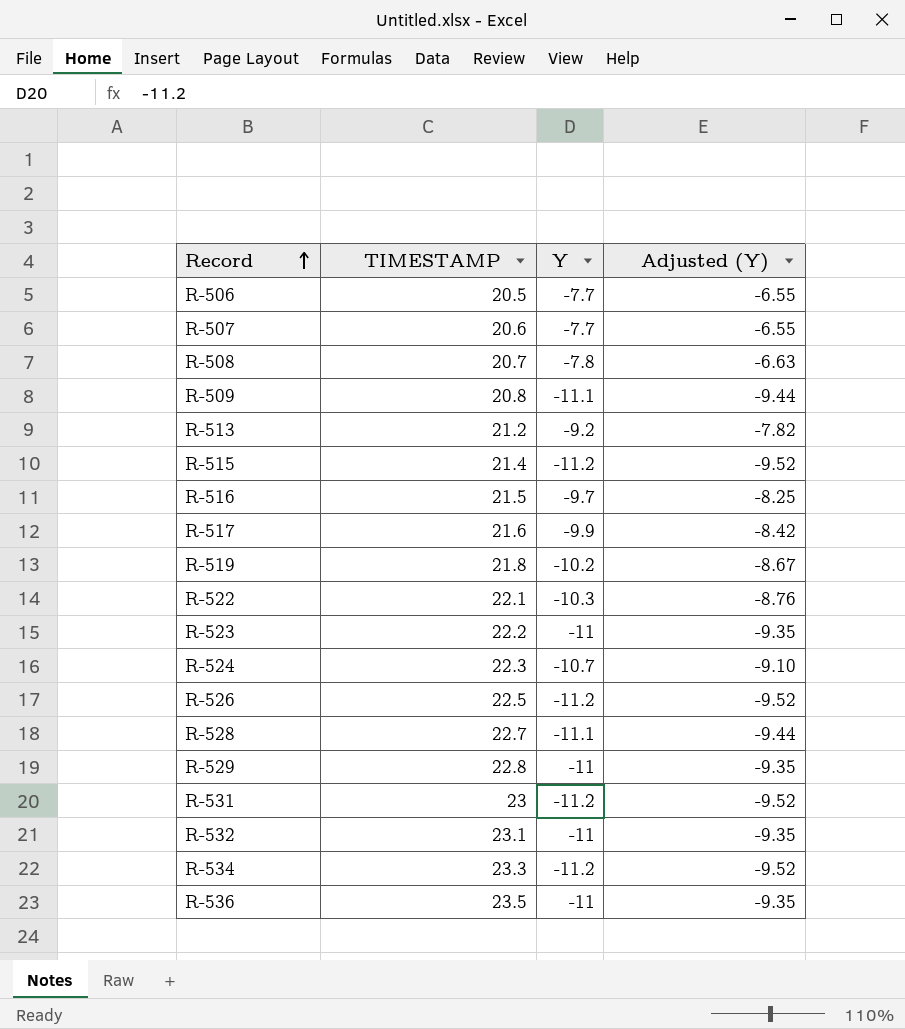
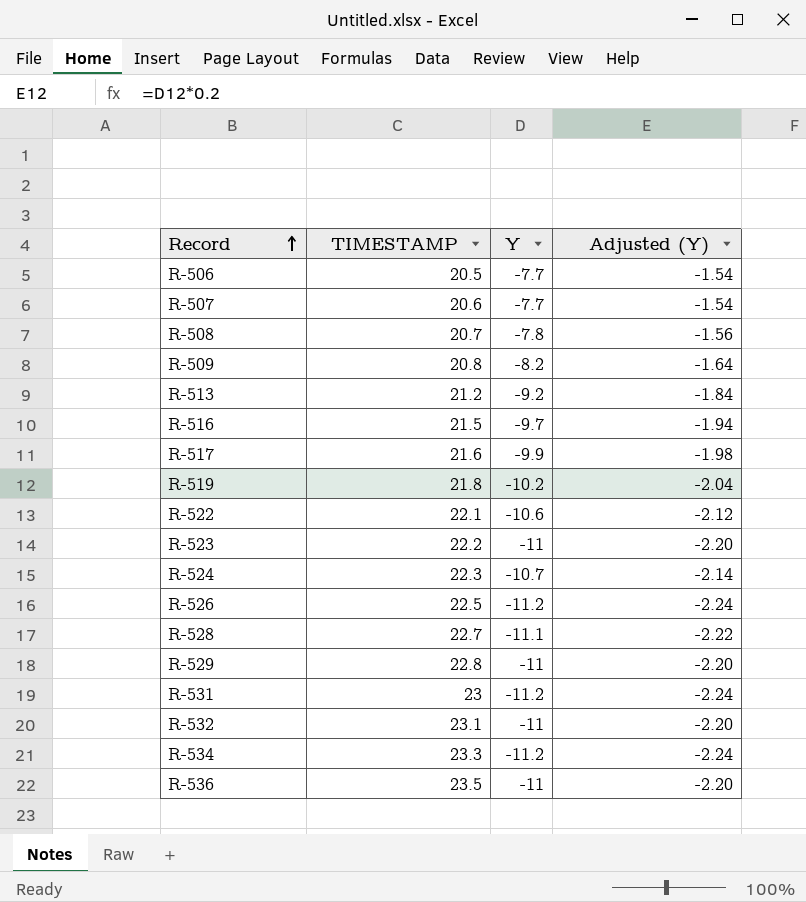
column Adjusted (Y) | formula: [Y] * 0.85 -> [Y] * 0.2
row R-515: 21.4 | -11.2 | -9.52 -> none
R-509 | Y: -11.1 -> -8.2
R-522 | Y: -10.3 -> -10.6

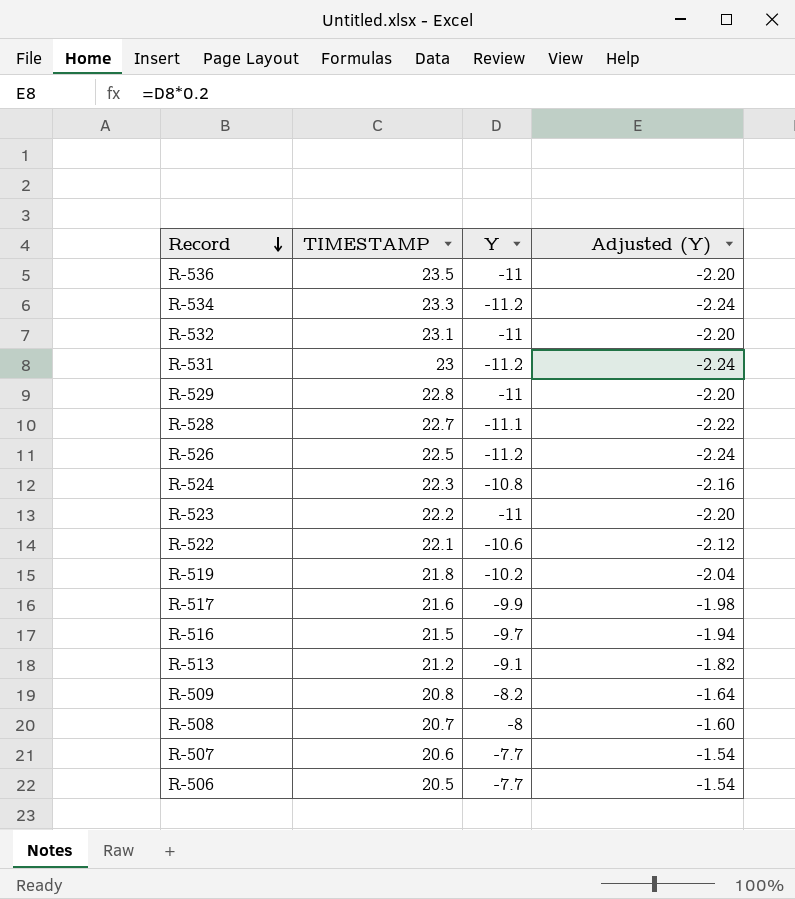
row order: Record ascending -> Record descending
R-524 | Y: -10.7 -> -10.8
R-524 | Adjusted (Y): -2.14 -> -2.16
R-513 | Y: -9.2 -> -9.1
R-513 | Adjusted (Y): -1.84 -> -1.82
R-508 | Y: -7.8 -> -8
R-508 | Adjusted (Y): -1.56 -> -1.60

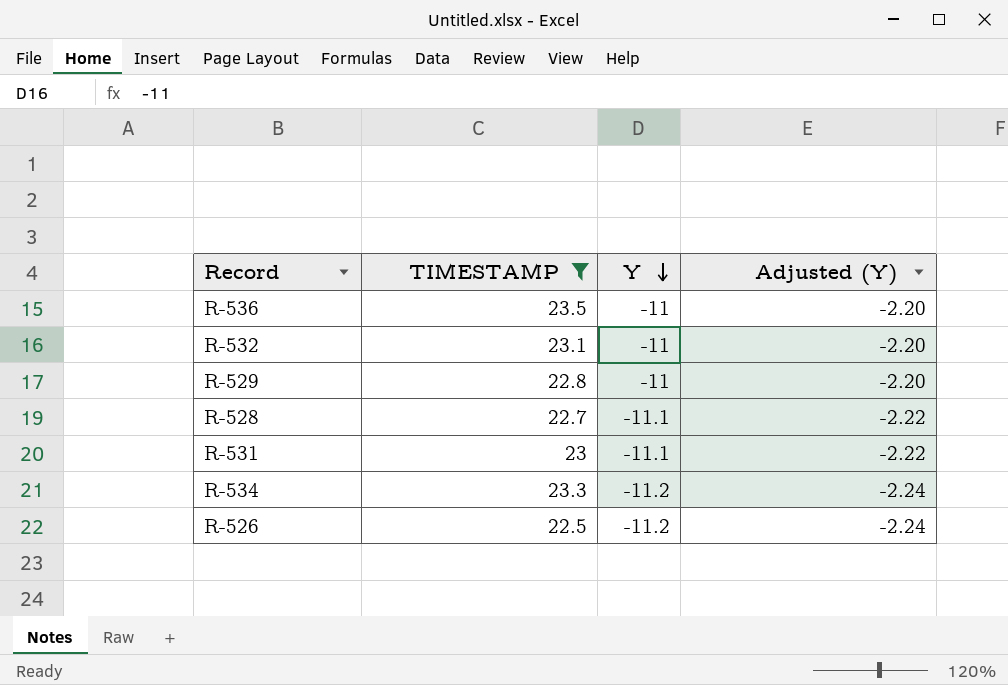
filter: none -> TIMESTAMP >= 22.5
row order: Record descending -> Y descending
R-531 | Y: -11.2 -> -11.1
R-531 | Adjusted (Y): -2.24 -> -2.22

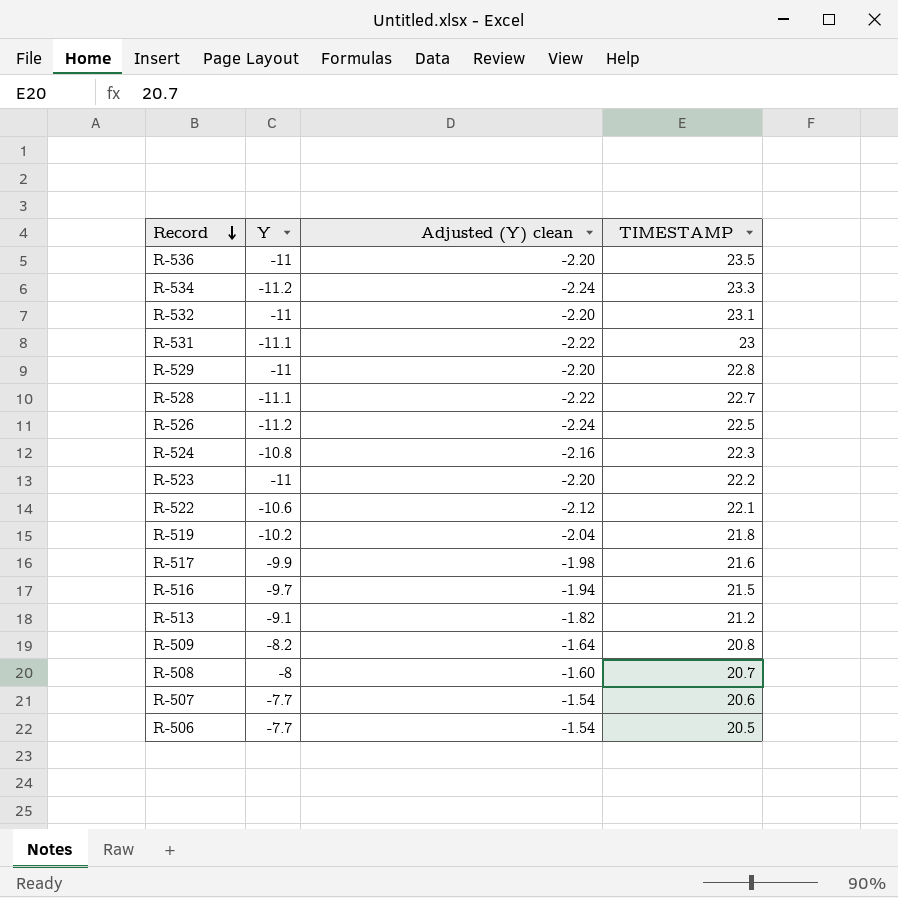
filter: TIMESTAMP >= 22.5 -> none
row order: Y descending -> Record descending
column name: Adjusted (Y) -> Adjusted (Y) clean
column TIMESTAMP | position: 2 -> 4

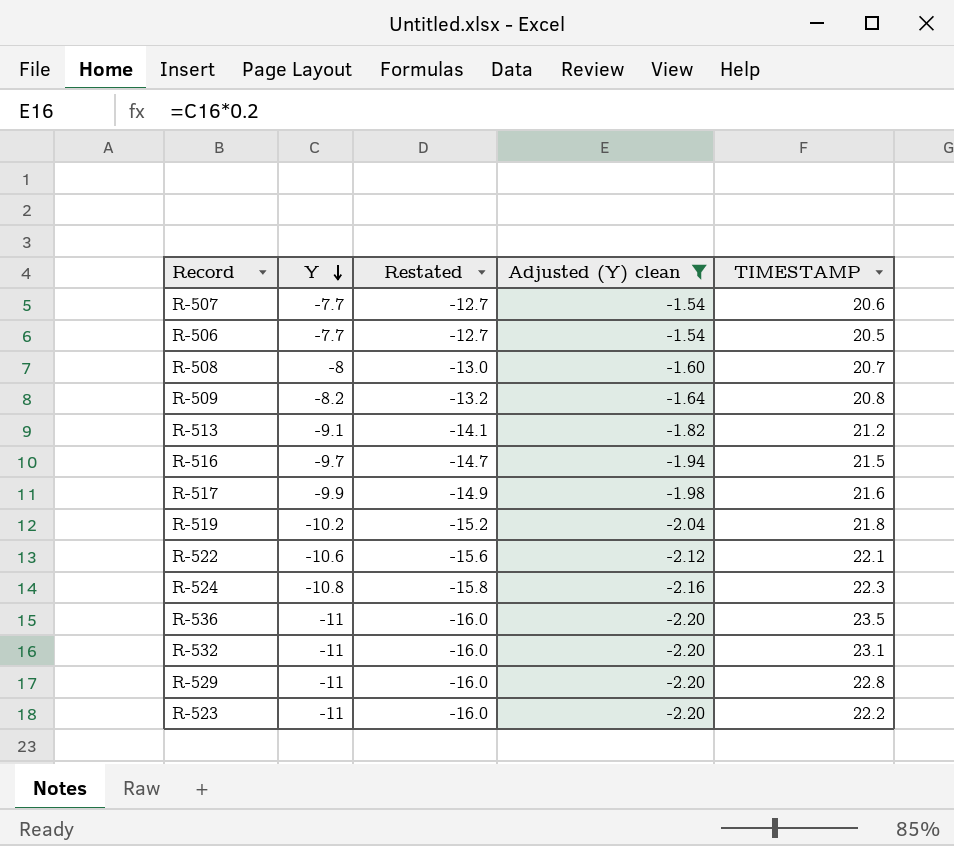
filter: none -> Adjusted (Y) clean >= -2.20
row order: Record descending -> Y descending
column Restated | formula: none -> [Y] - 5

